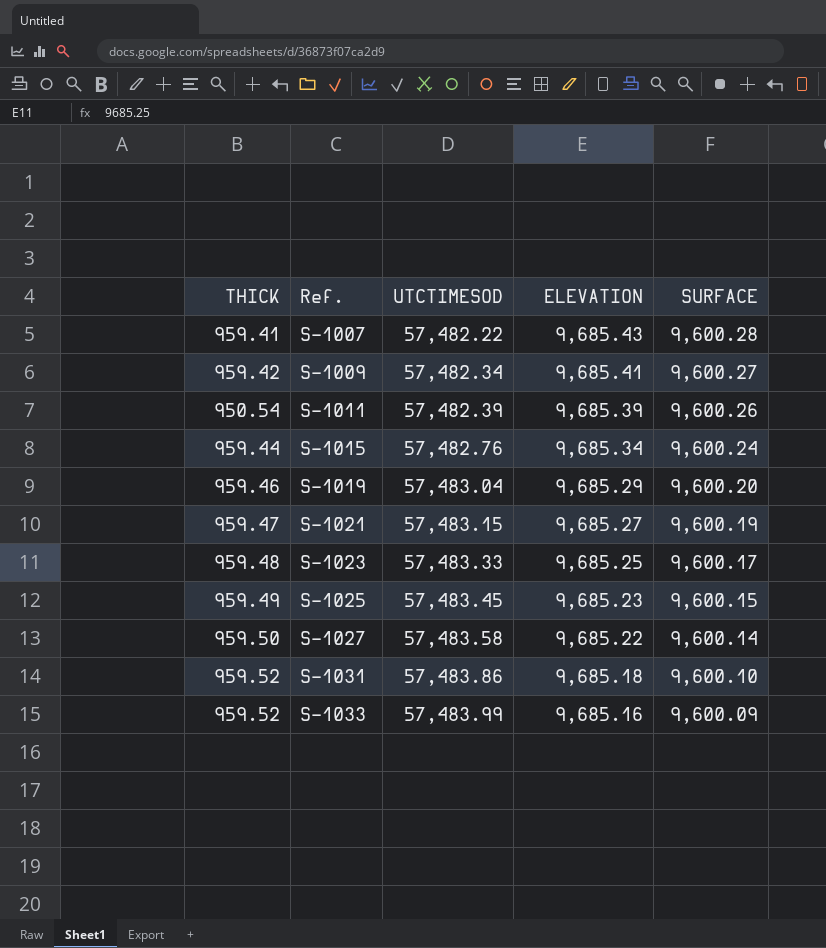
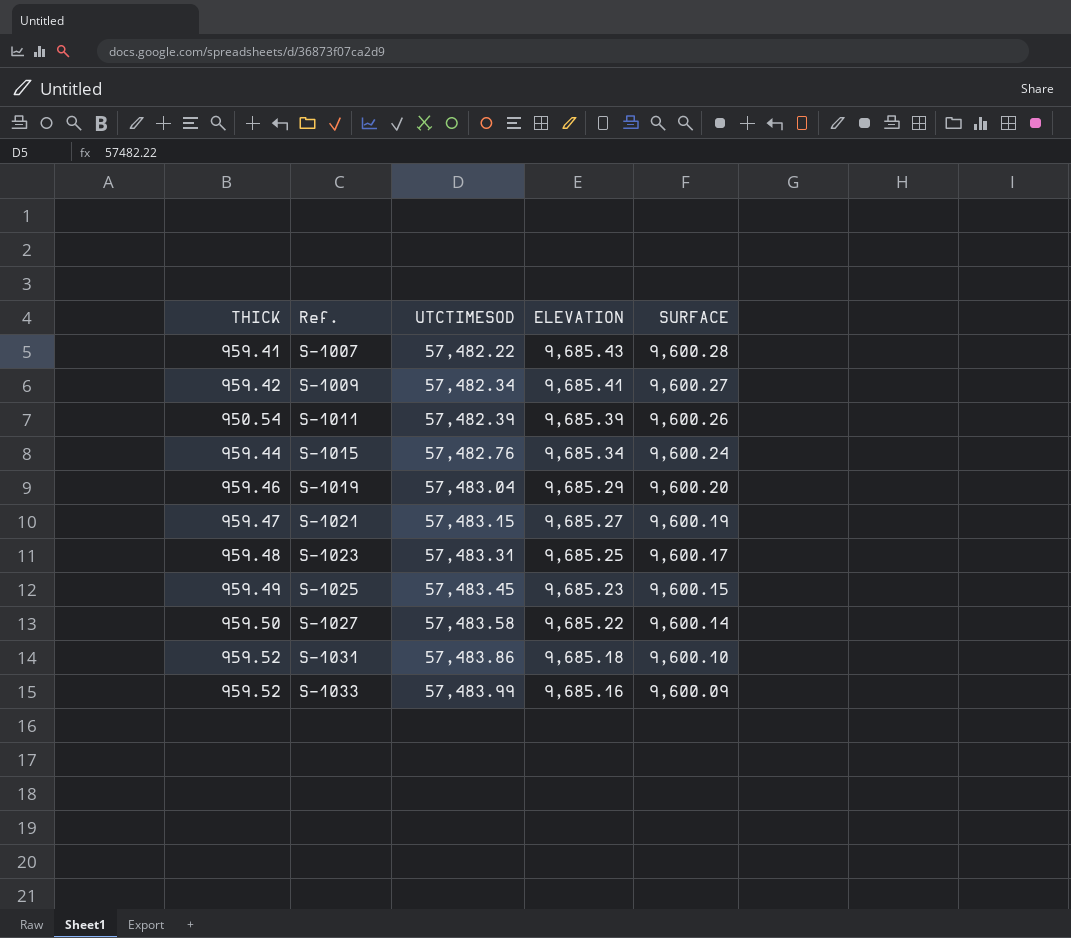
S-1023 | UTCTIMESOD: 57,483.33 -> 57,483.31

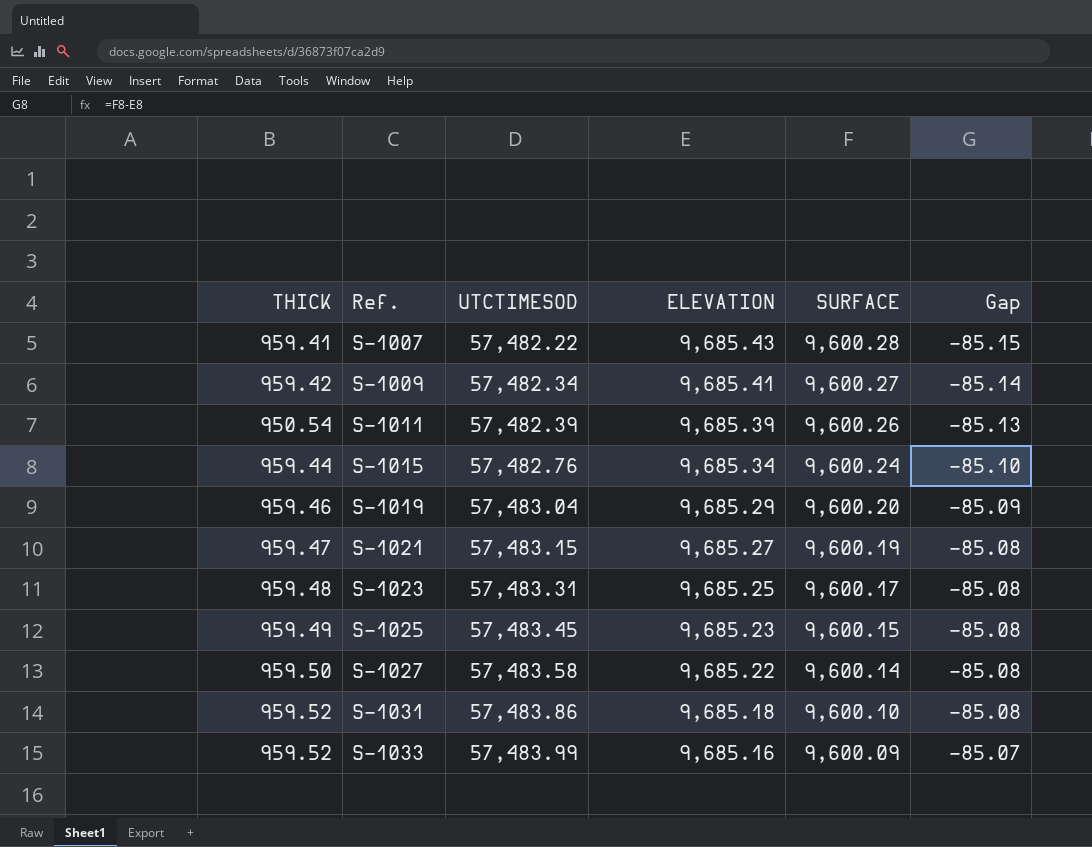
column Gap | formula: none -> [SURFACE] - [ELEVATION]

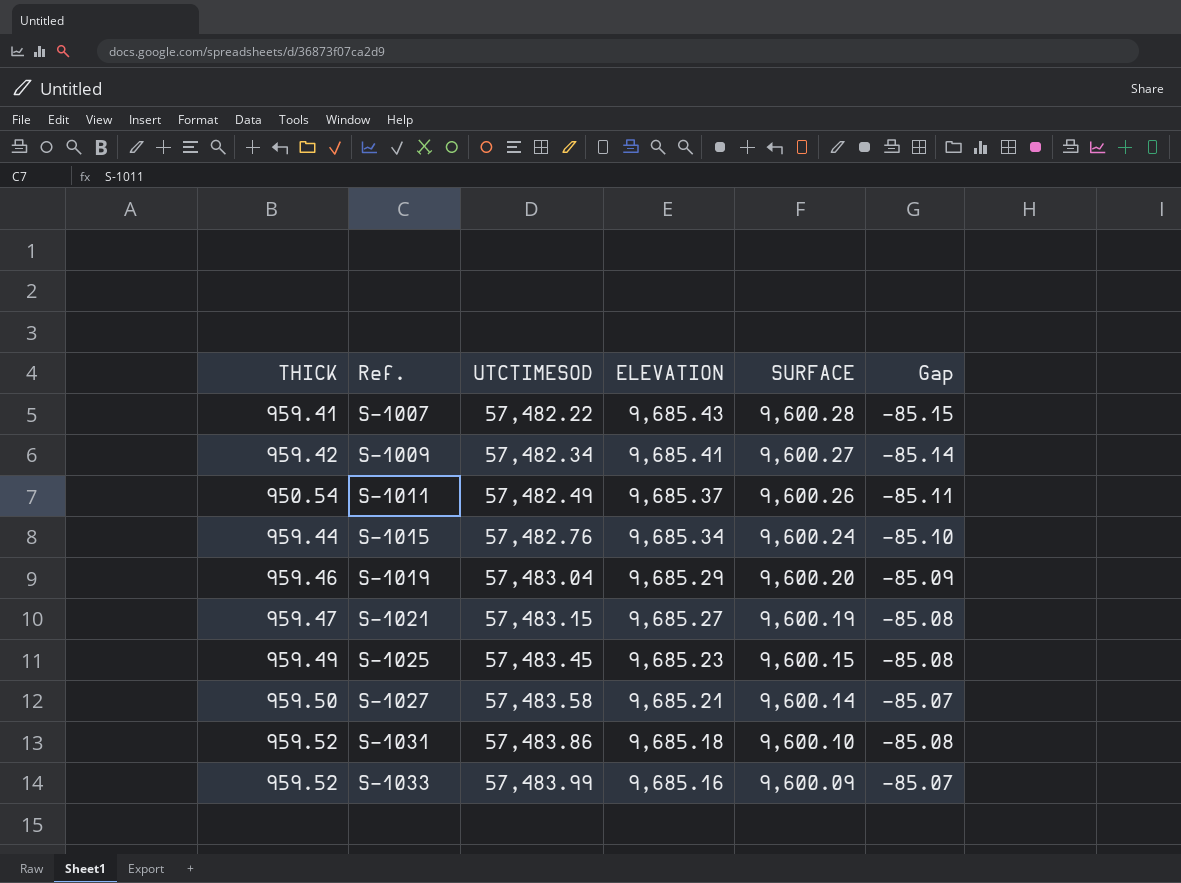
row S-1023: 959.48 | 57,483.31 | 9,685.25 | 9,600.17 | -85.08 -> none
S-1011 | UTCTIMESOD: 57,482.39 -> 57,482.49
S-1011 | ELEVATION: 9,685.39 -> 9,685.37
S-1011 | Gap: -85.13 -> -85.11
S-1027 | ELEVATION: 9,685.22 -> 9,685.21
S-1027 | Gap: -85.08 -> -85.07

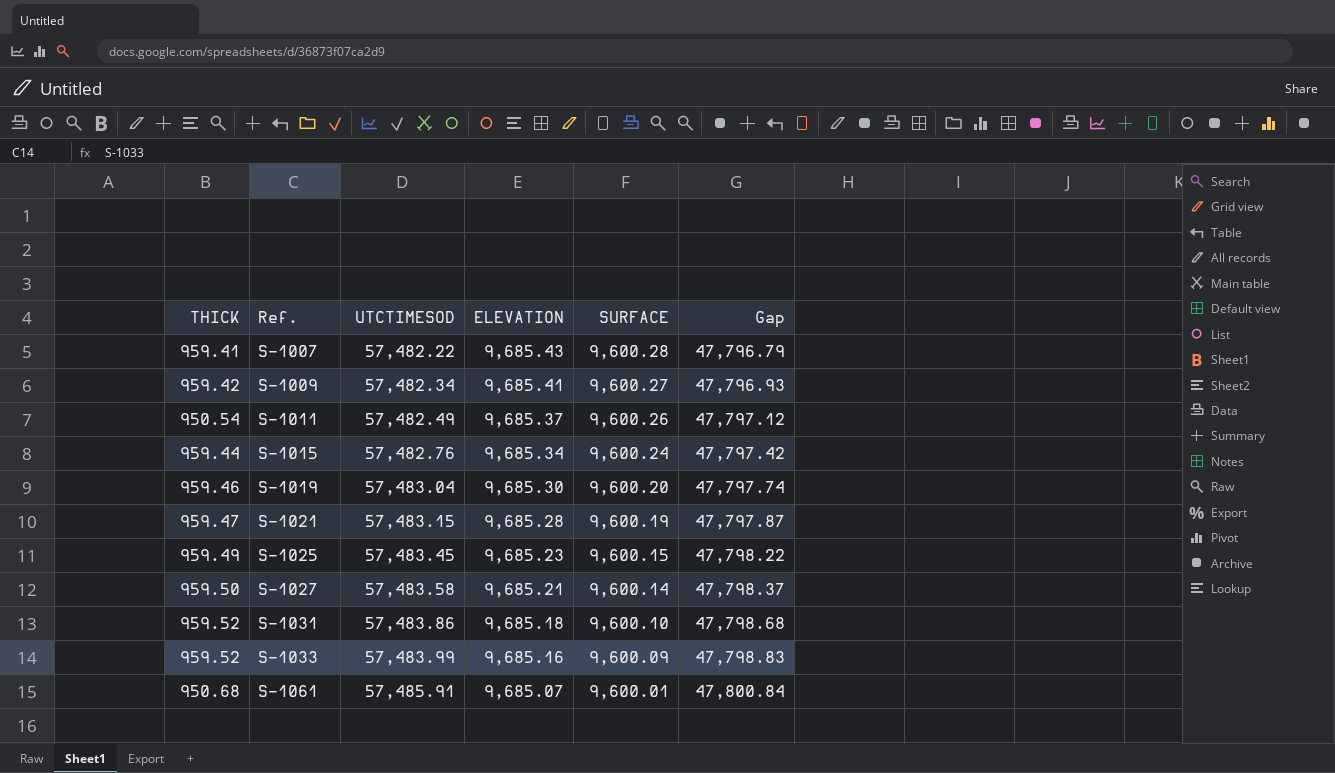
column Gap | formula: [SURFACE] - [ELEVATION] -> [UTCTIMESOD] - [ELEVATION]
S-1019 | ELEVATION: 9,685.29 -> 9,685.30
S-1021 | ELEVATION: 9,685.27 -> 9,685.28
row S-1061: none -> 950.68 | 57,485.91 | 9,685.07 | 9,600.01 | 47,800.84

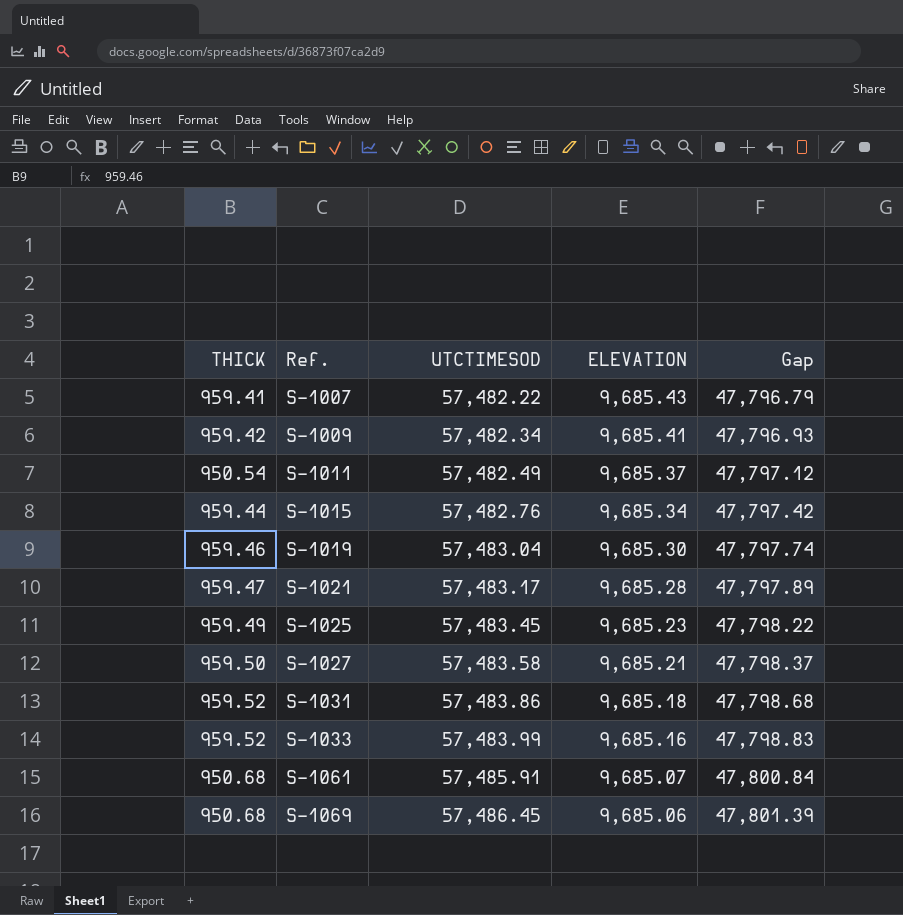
column SURFACE | position: 5 -> none
S-1021 | UTCTIMESOD: 57,483.15 -> 57,483.17
S-1021 | Gap: 47,797.87 -> 47,797.89
row S-1069: none -> 950.68 | 57,486.45 | 9,685.06 | 47,801.39

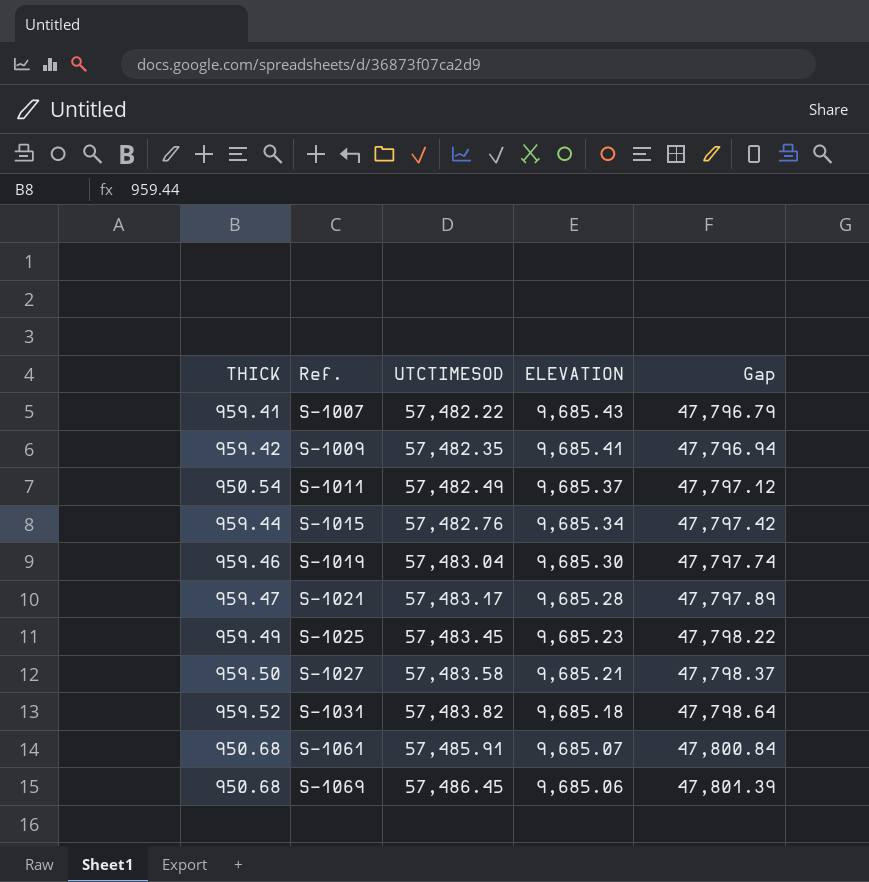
row S-1033: 959.52 | 57,483.99 | 9,685.16 | 47,798.83 -> none
S-1009 | UTCTIMESOD: 57,482.34 -> 57,482.35
S-1009 | Gap: 47,796.93 -> 47,796.94
S-1031 | UTCTIMESOD: 57,483.86 -> 57,483.82
S-1031 | Gap: 47,798.68 -> 47,798.64

